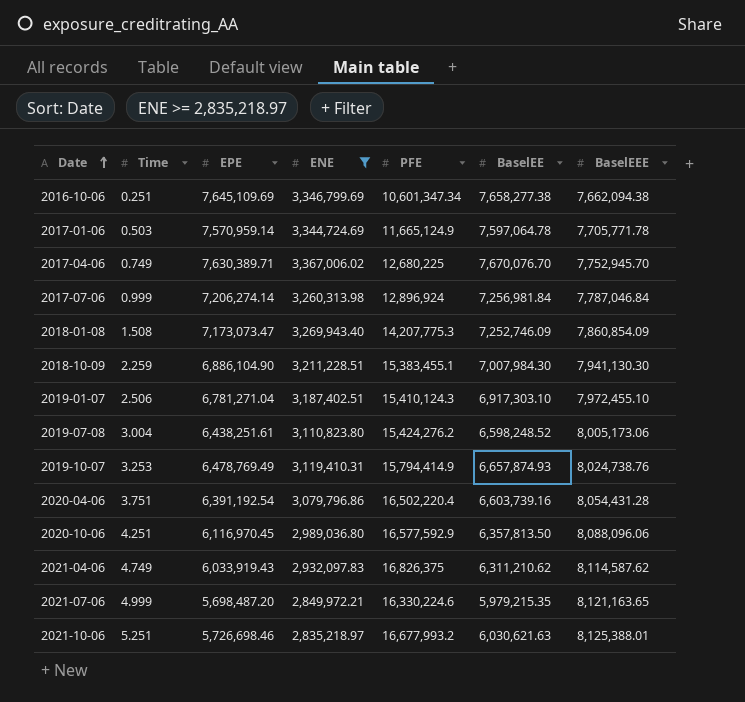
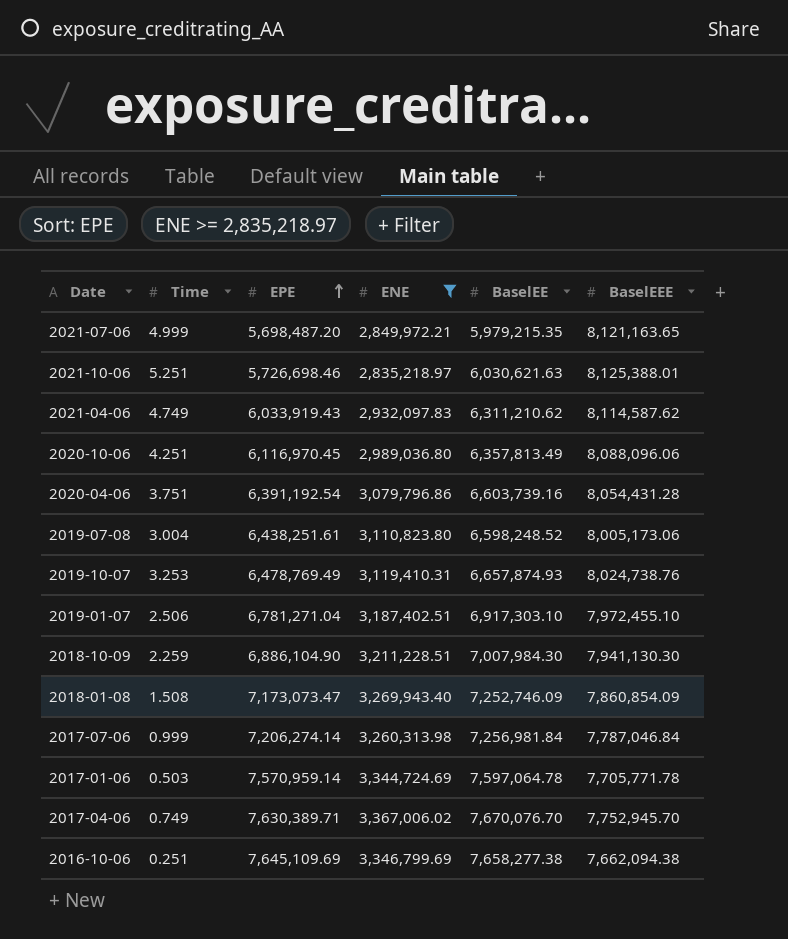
row order: Date ascending -> EPE ascending
column PFE | position: 5 -> none
2020-10-06 | BaselEE: 6,357,813.50 -> 6,357,813.49

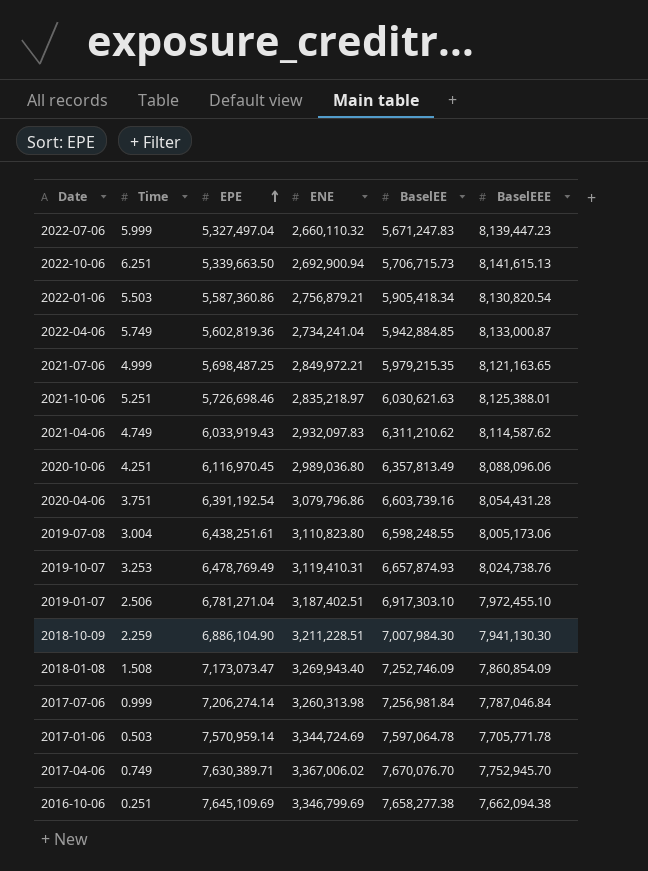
filter: ENE >= 2,835,218.97 -> none
2021-07-06 | EPE: 5,698,487.20 -> 5,698,487.25
2019-07-08 | BaselEE: 6,598,248.52 -> 6,598,248.55

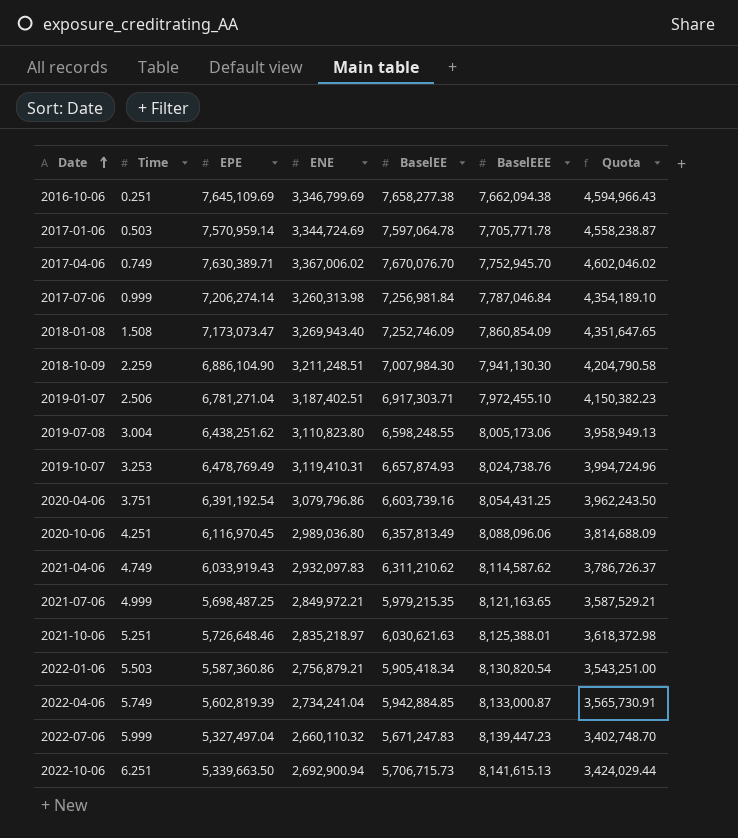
row order: EPE ascending -> Date ascending
column Quota | formula: none -> [BaselEE] * 0.6
2018-10-09 | ENE: 3,211,228.51 -> 3,211,248.51
2019-01-07 | BaselEE: 6,917,303.10 -> 6,917,303.71
2019-07-08 | EPE: 6,438,251.61 -> 6,438,251.62
2020-04-06 | BaselEEE: 8,054,431.28 -> 8,054,431.25
2021-10-06 | EPE: 5,726,698.46 -> 5,726,648.46
2022-04-06 | EPE: 5,602,819.36 -> 5,602,819.39

